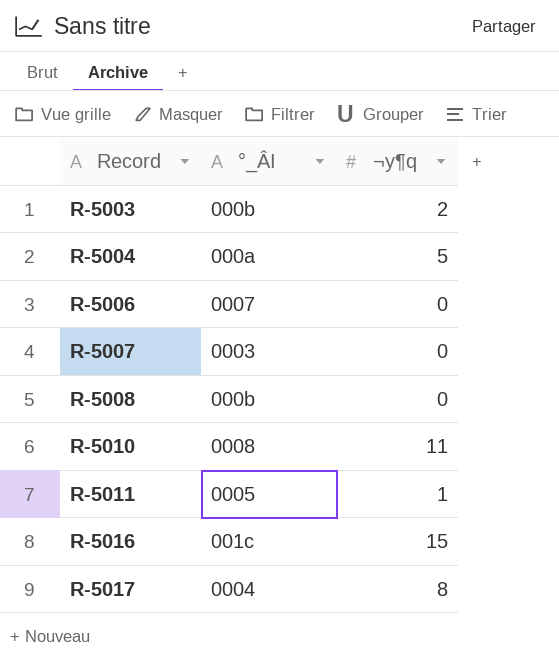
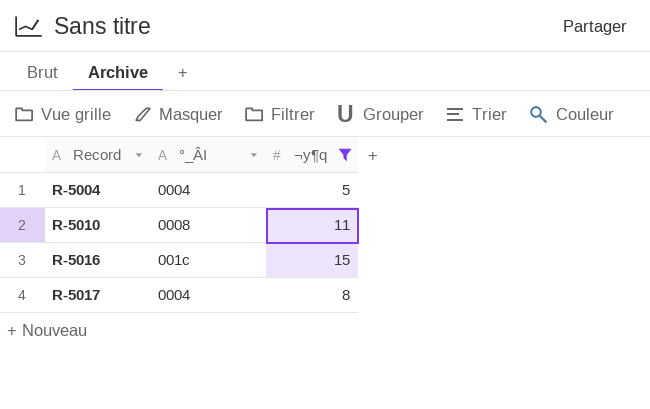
filter: none -> ¬y¶q >= 5
R-5004 | °_ÂI: 000a -> 0004

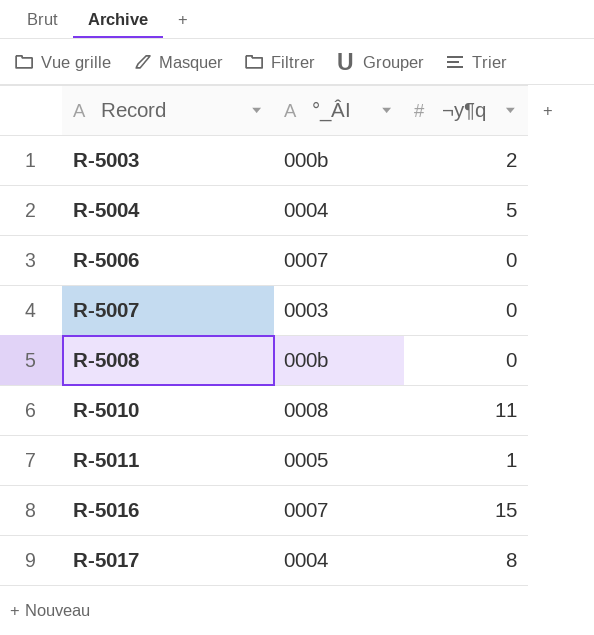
filter: ¬y¶q >= 5 -> none
R-5016 | °_ÂI: 001c -> 0007

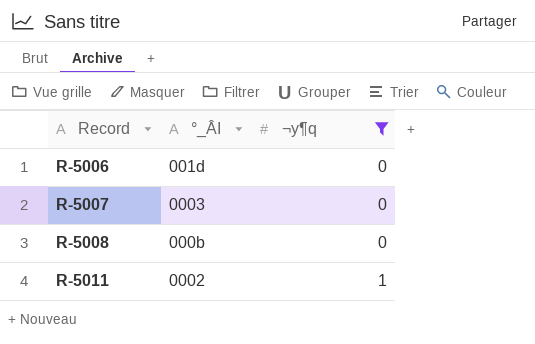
filter: none -> ¬y¶q <= 1
R-5006 | °_ÂI: 0007 -> 001d
R-5011 | °_ÂI: 0005 -> 0002

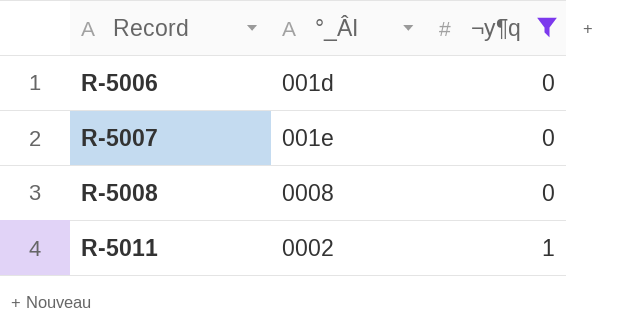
R-5007 | °_ÂI: 0003 -> 001e
R-5008 | °_ÂI: 000b -> 0008

